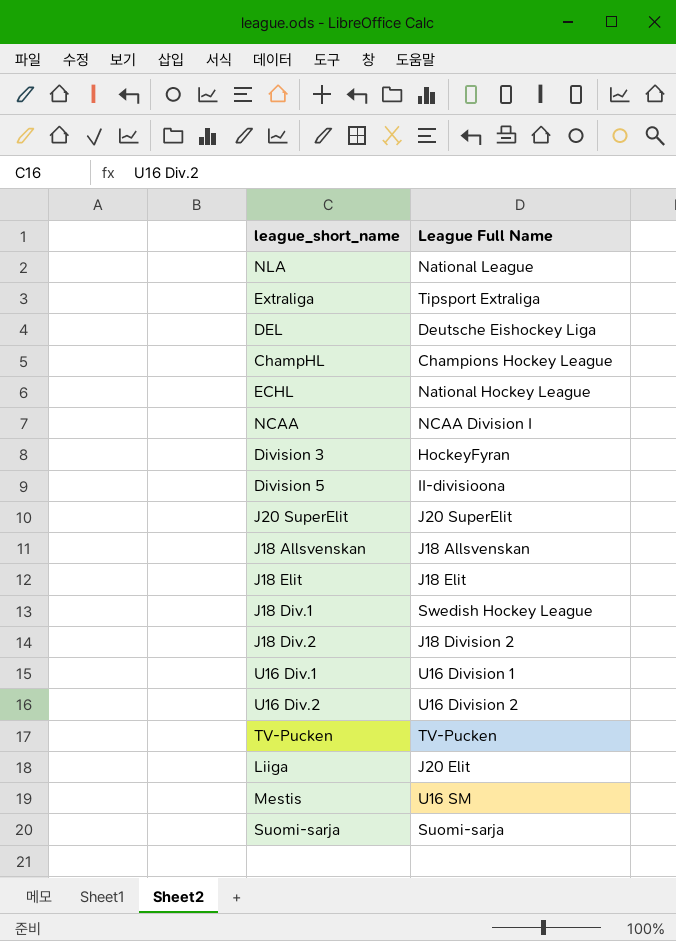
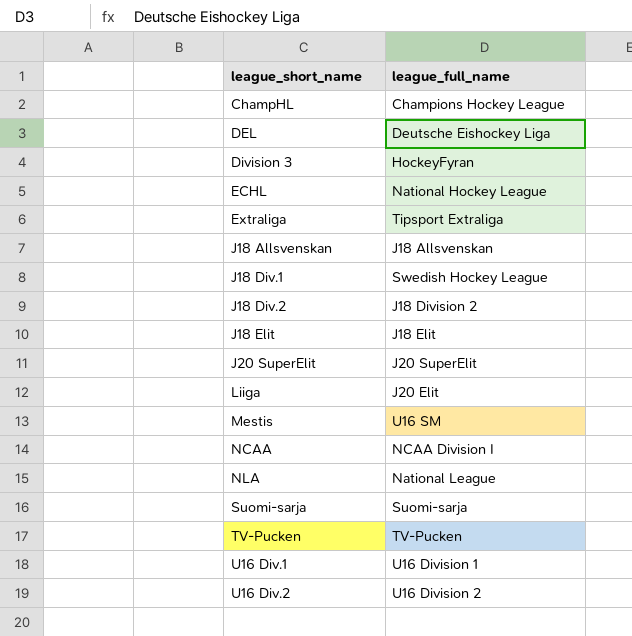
row order: none -> league_short_name ascending
column name: League Full Name -> league_full_name
row Division 5: II-divisioona -> none

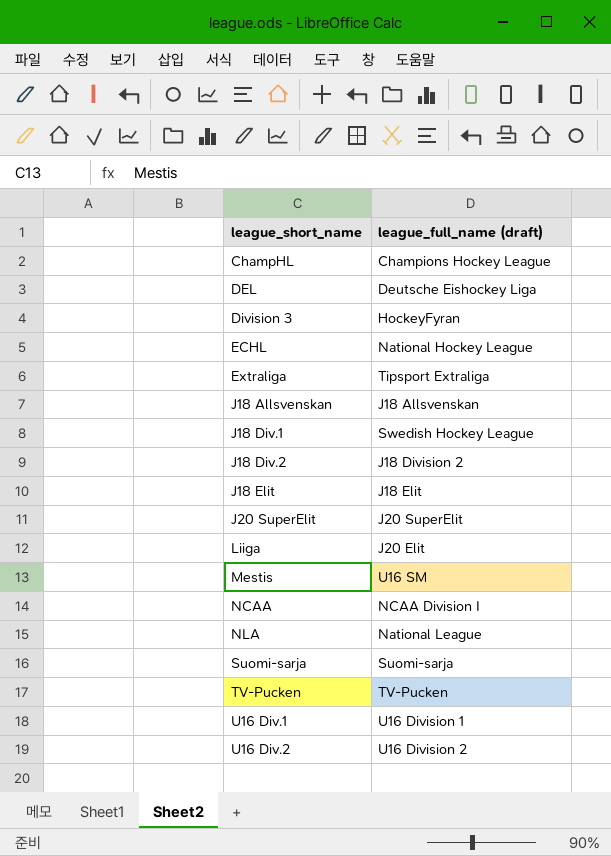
column name: league_full_name -> league_full_name (draft)

